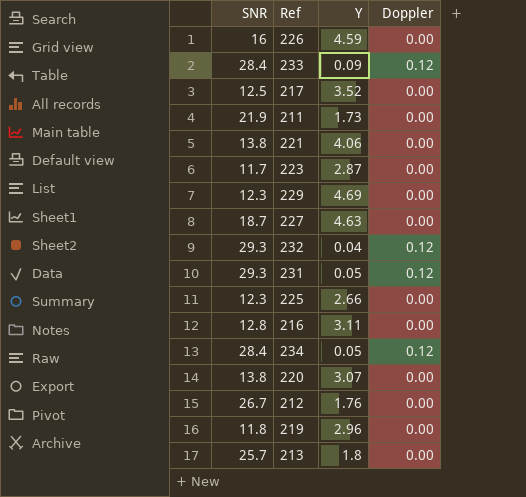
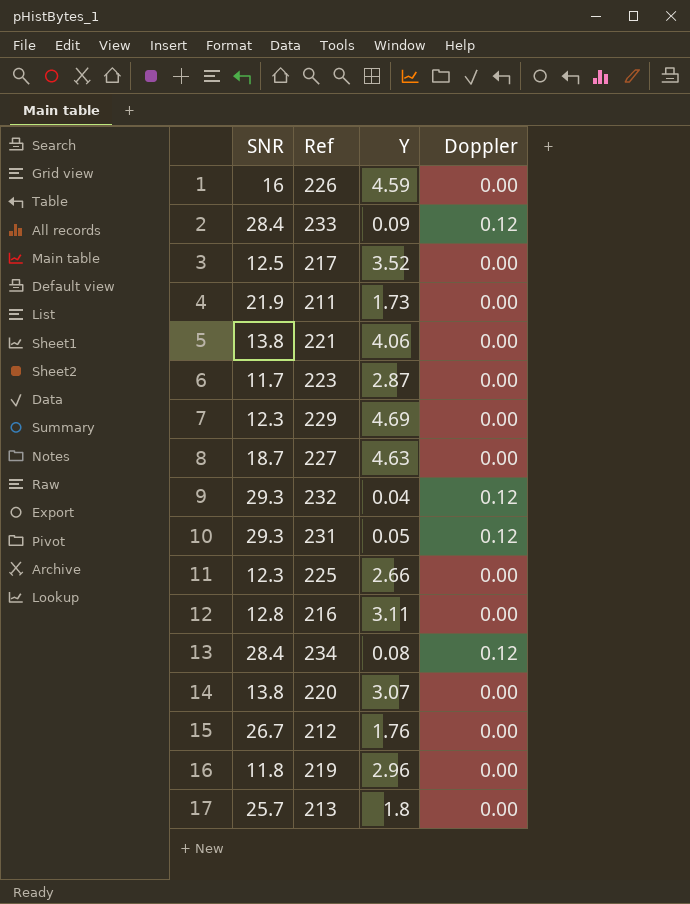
234 | Y: 0.05 -> 0.08

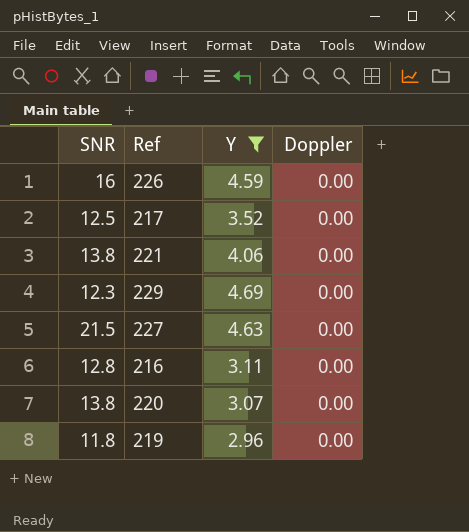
filter: none -> Y >= 2.96
227 | SNR: 18.7 -> 21.5

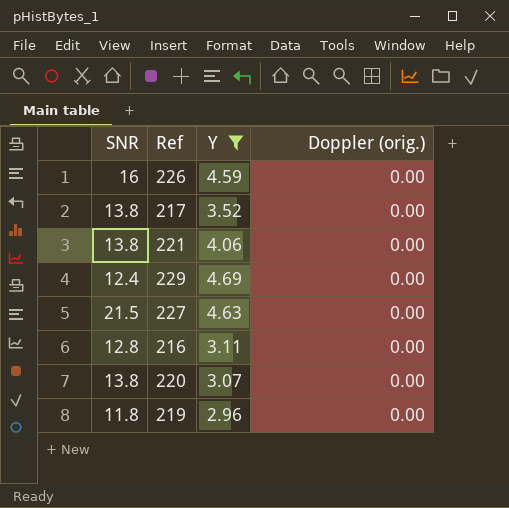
column name: Doppler -> Doppler (orig.)
217 | SNR: 12.5 -> 13.8
229 | SNR: 12.3 -> 12.4

